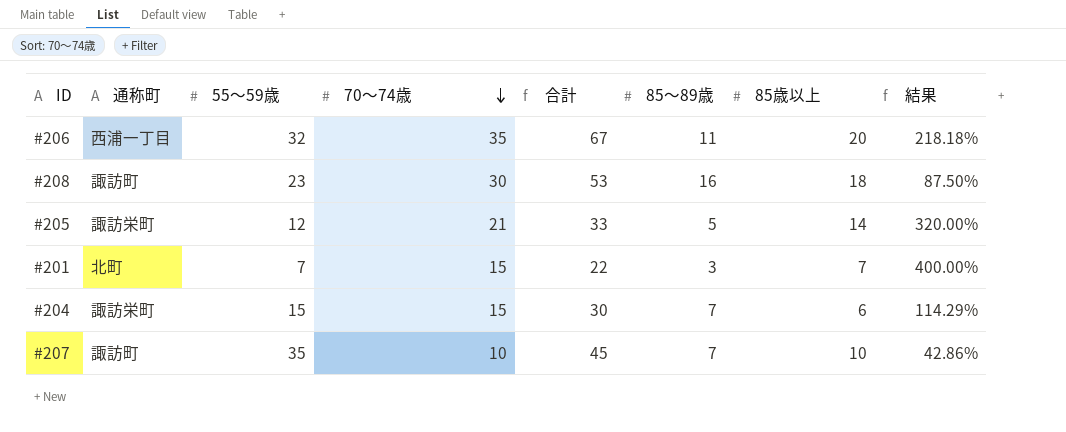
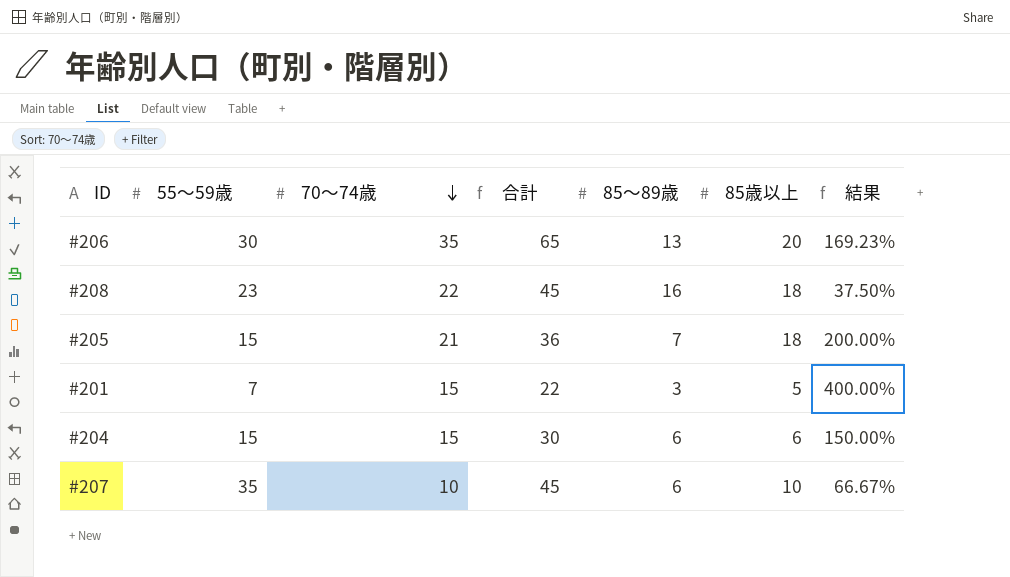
column 通称町 | position: 2 -> none
#206 | 55～59歳: 32 -> 30
#206 | 合計: 67 -> 65
#206 | 85～89歳: 11 -> 13
#206 | 結果: 218.18% -> 169.23%
#208 | 70～74歳: 30 -> 22
#208 | 合計: 53 -> 45
#208 | 結果: 87.50% -> 37.50%
#205 | 55～59歳: 12 -> 15
#205 | 合計: 33 -> 36
#205 | 85～89歳: 5 -> 7
#205 | 85歳以上: 14 -> 18
#205 | 結果: 320.00% -> 200.00%
#201 | 85歳以上: 7 -> 5
#204 | 85～89歳: 7 -> 6
#204 | 結果: 114.29% -> 150.00%
#207 | 85～89歳: 7 -> 6
#207 | 結果: 42.86% -> 66.67%

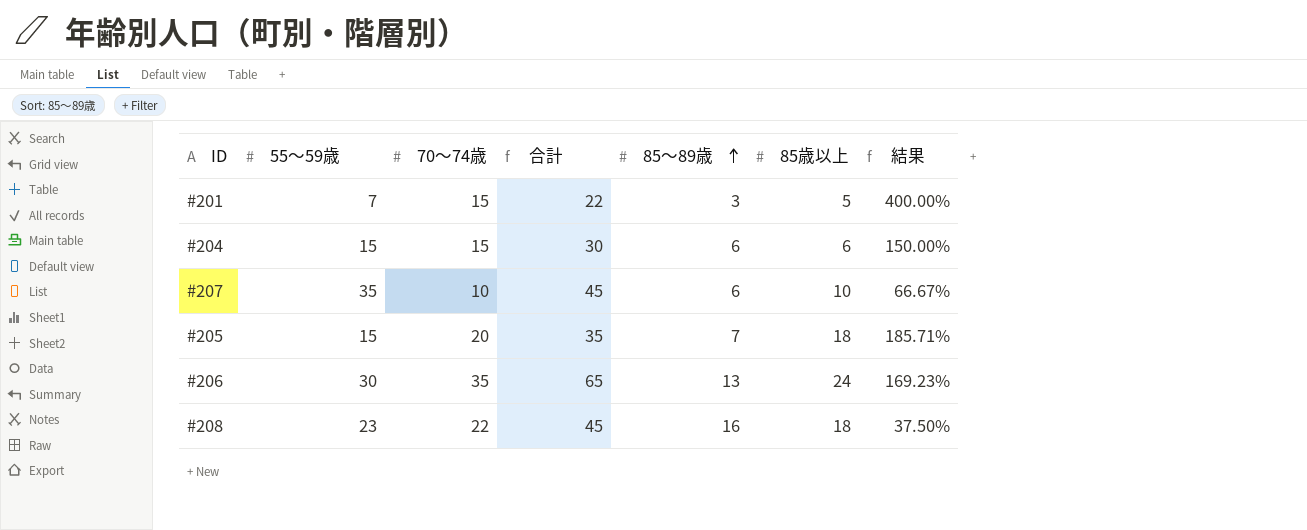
row order: 70～74歳 descending -> 85～89歳 ascending
#205 | 70～74歳: 21 -> 20
#205 | 合計: 36 -> 35
#205 | 結果: 200.00% -> 185.71%
#206 | 85歳以上: 20 -> 24

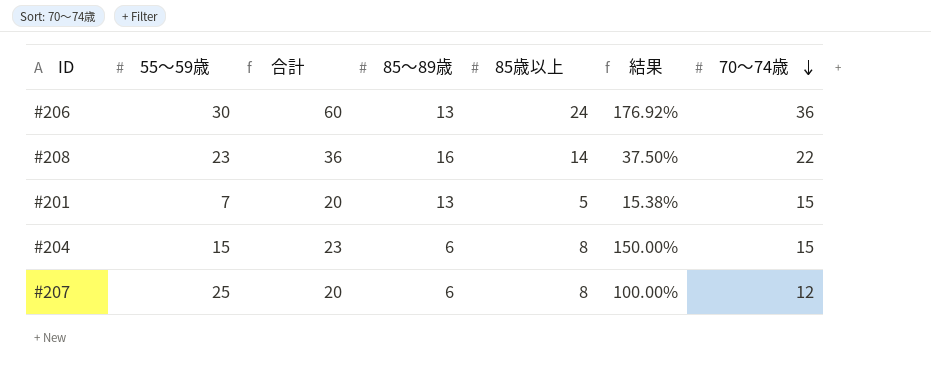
row order: 85～89歳 ascending -> 70～74歳 descending
column 合計 | formula: [55～59歳] + [70～74歳] -> [85歳以上] + [70～74歳]
column 70～74歳 | position: 3 -> 7
row #205: 15 | 20 | 35 | 7 | 18 | 185.71% -> none
#206 | 結果: 169.23% -> 176.92%
#206 | 70～74歳: 35 -> 36
#208 | 85歳以上: 18 -> 14
#201 | 85～89歳: 3 -> 13
#201 | 結果: 400.00% -> 15.38%
#204 | 85歳以上: 6 -> 8
#207 | 55～59歳: 35 -> 25
#207 | 85歳以上: 10 -> 8
#207 | 結果: 66.67% -> 100.00%
#207 | 70～74歳: 10 -> 12

